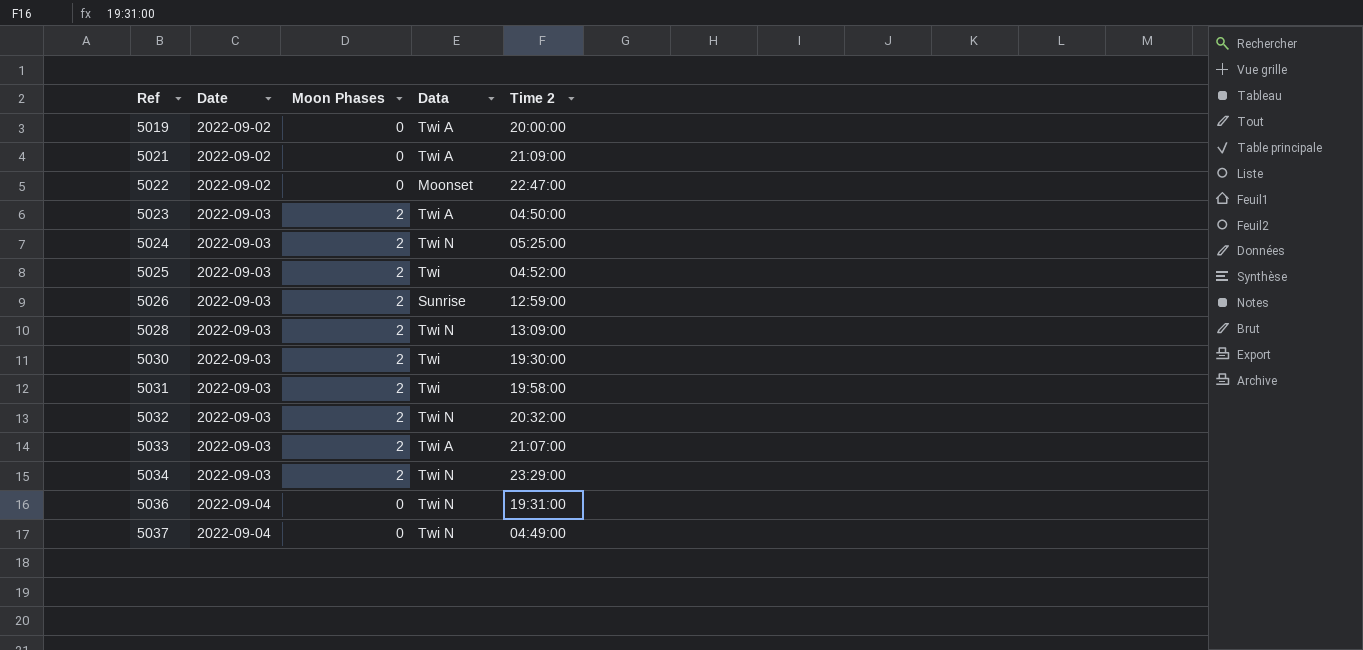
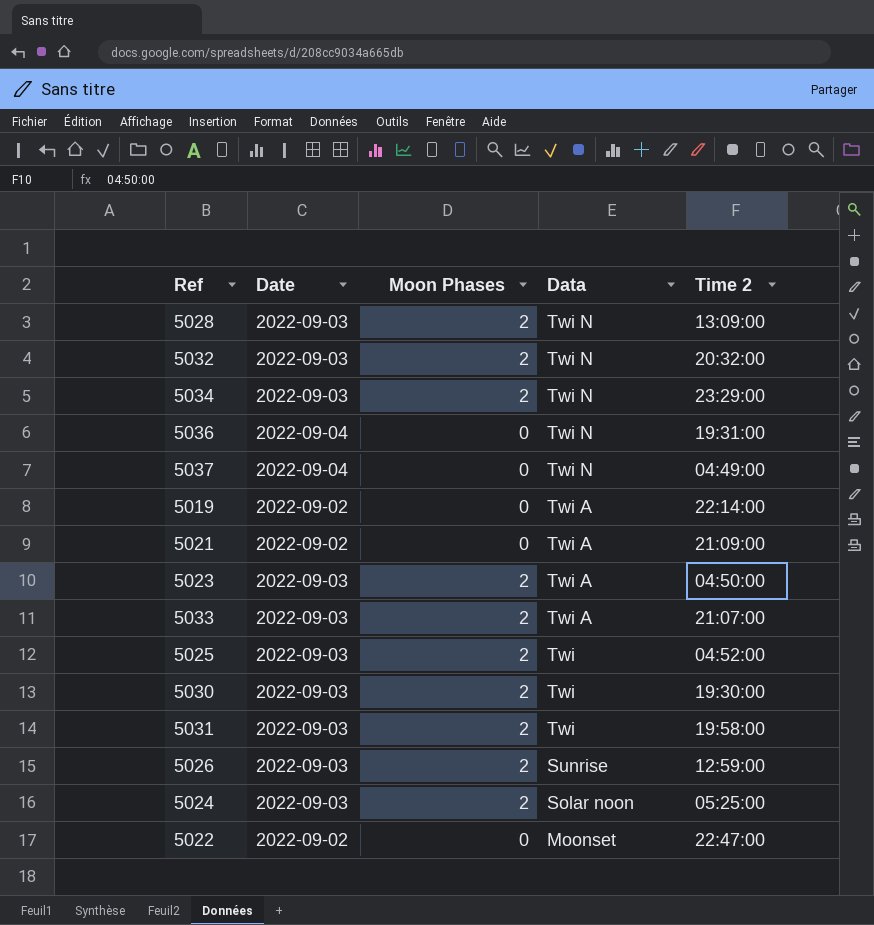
row order: Ref ascending -> Data descending
5019 | Time 2: 20:00:00 -> 22:14:00
5024 | Data: Twi N -> Solar noon

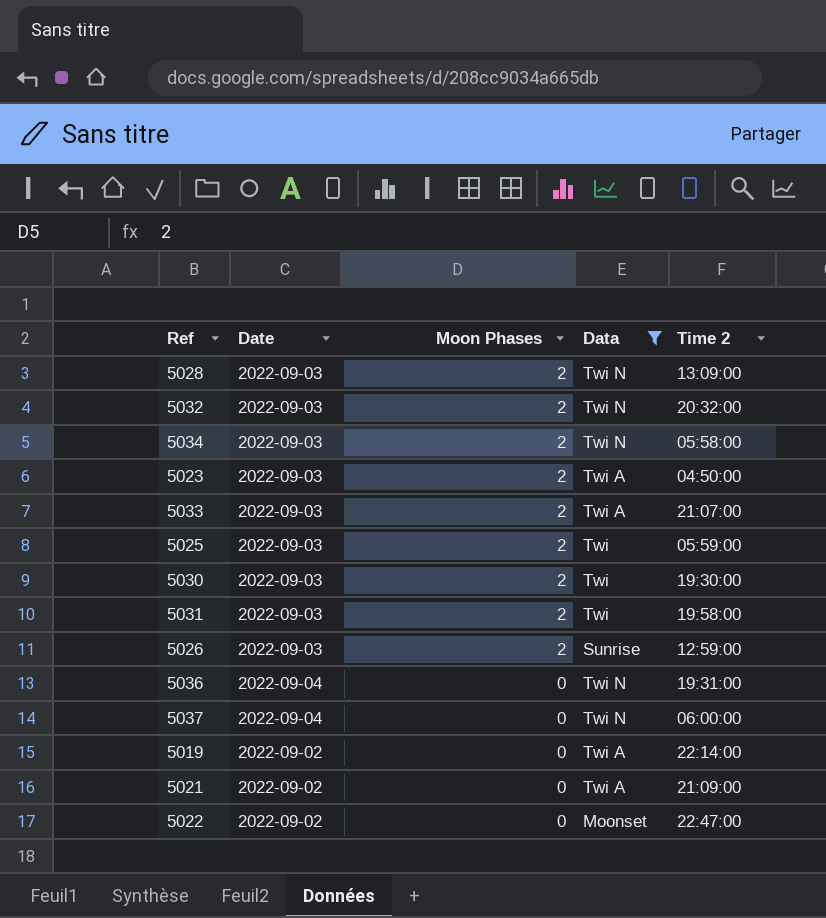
filter: none -> Data != Solar noon
row order: Data descending -> Moon Phases descending
5034 | Time 2: 23:29:00 -> 05:58:00
5025 | Time 2: 04:52:00 -> 05:59:00
5037 | Time 2: 04:49:00 -> 06:00:00

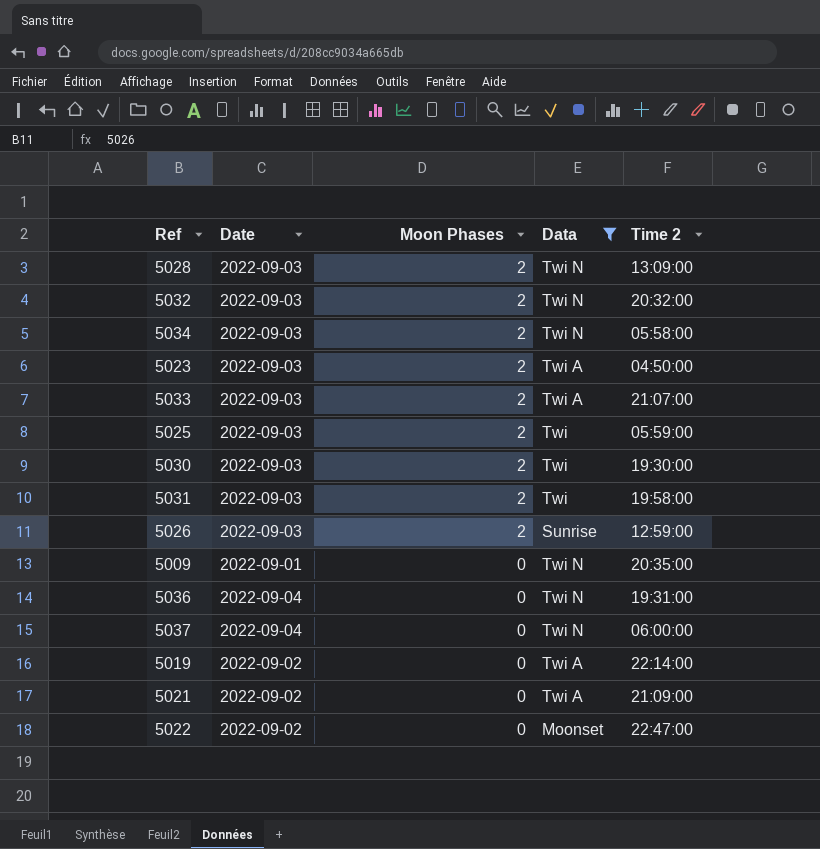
row 5009: none -> 2022-09-01 | 0 | Twi N | 20:35:00

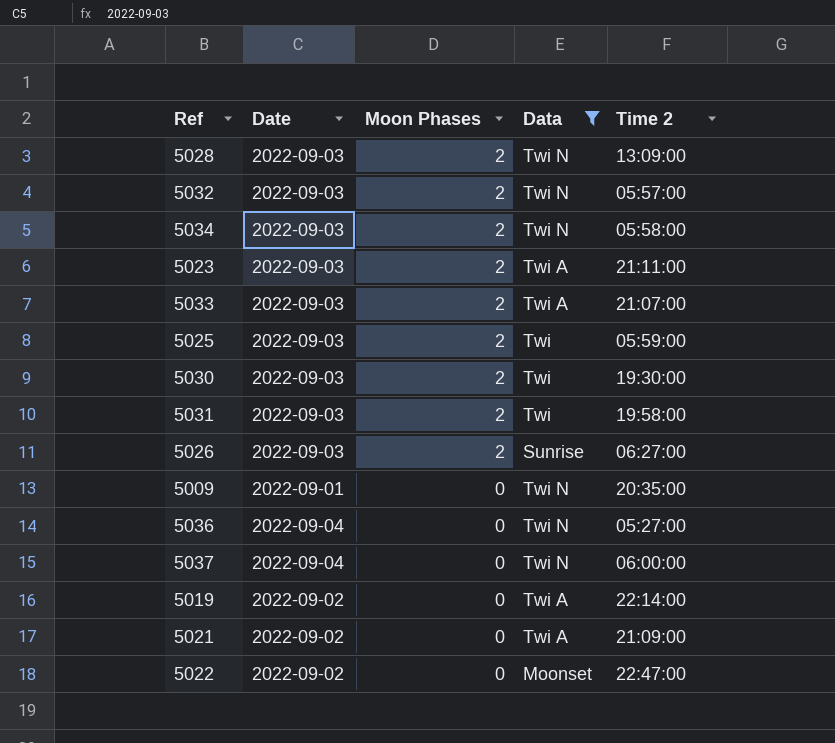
5032 | Time 2: 20:32:00 -> 05:57:00
5023 | Time 2: 04:50:00 -> 21:11:00
5026 | Time 2: 12:59:00 -> 06:27:00
5036 | Time 2: 19:31:00 -> 05:27:00

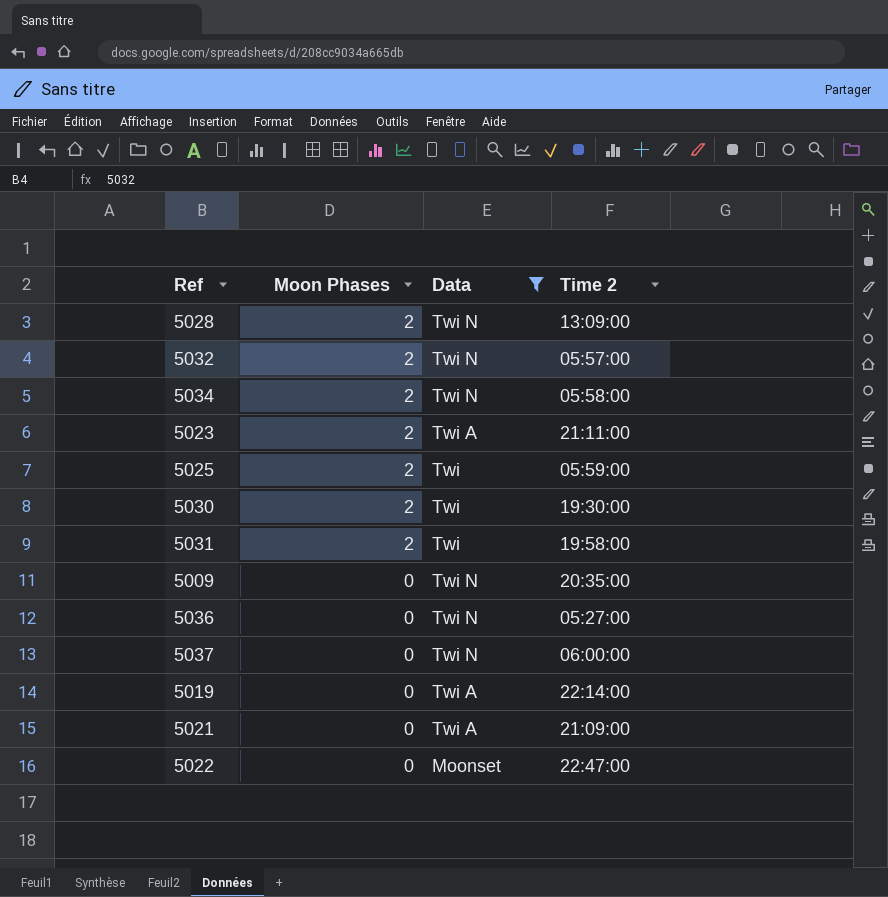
column Date | position: 2 -> none
row 5033: 2022-09-03 | 2 | Twi A | 21:07:00 -> none
row 5026: 2022-09-03 | 2 | Sunrise | 06:27:00 -> none

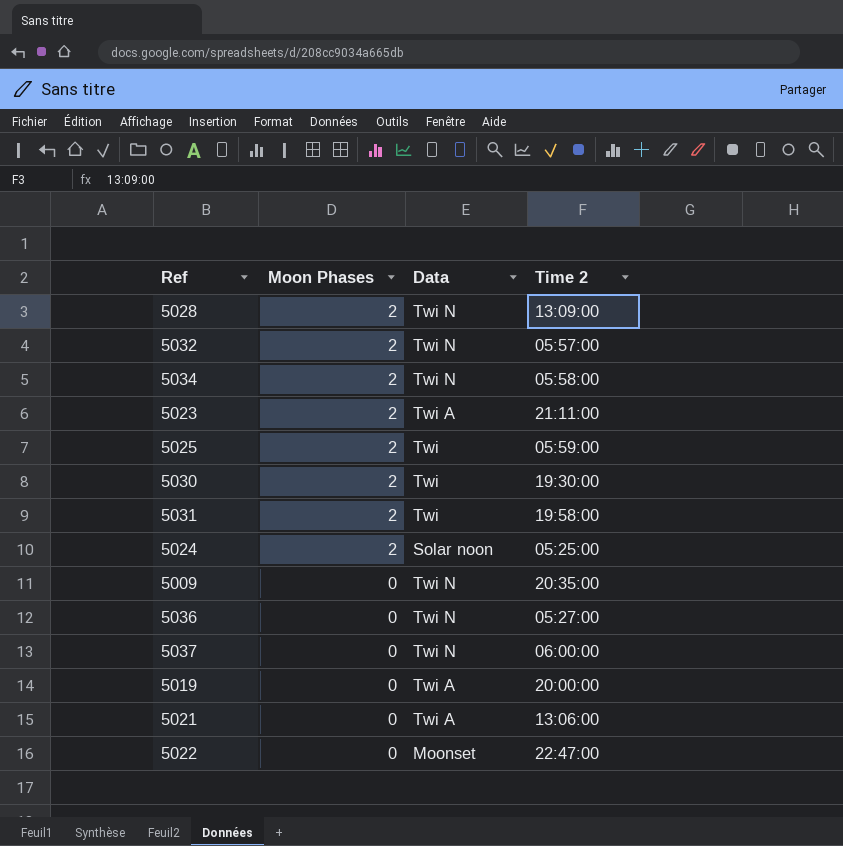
filter: Data != Solar noon -> none
5019 | Time 2: 22:14:00 -> 20:00:00
5021 | Time 2: 21:09:00 -> 13:06:00

